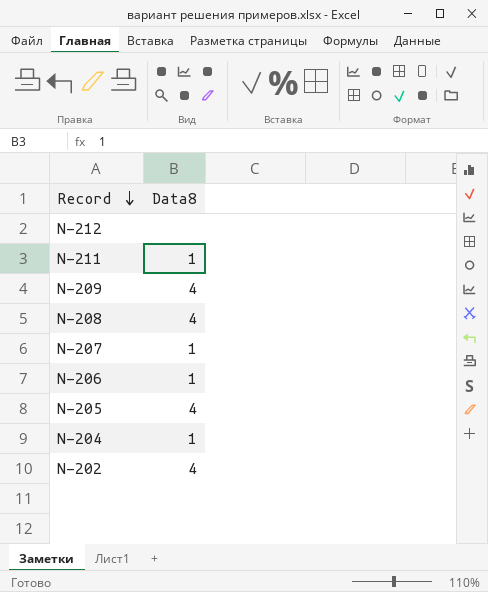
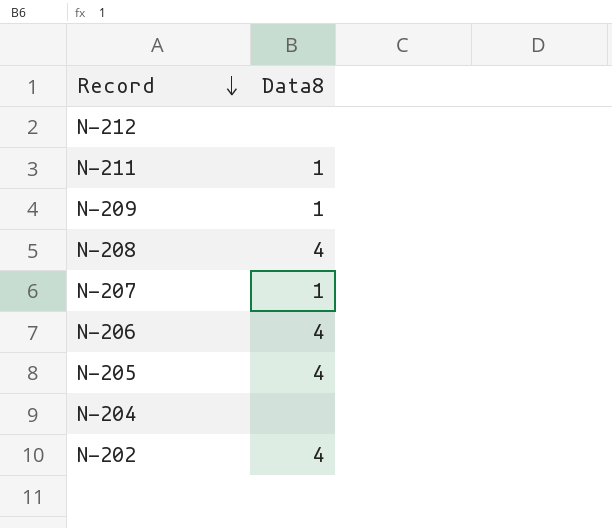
N-209 | Data8: 4 -> 1
N-206 | Data8: 1 -> 4
N-204 | Data8: 1 -> none

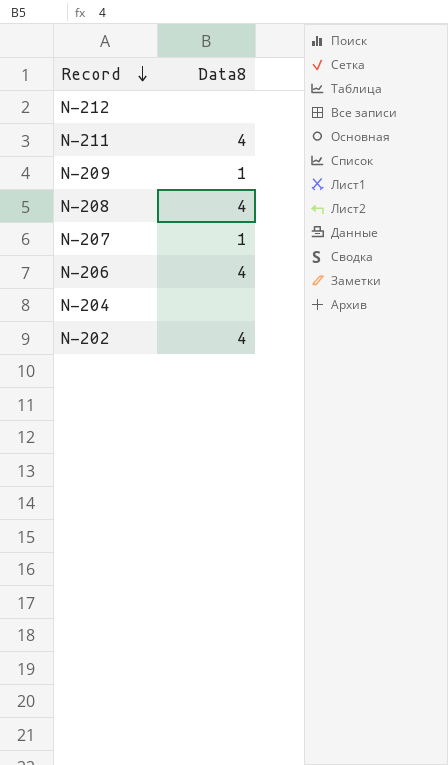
row N-205: 4 -> none
N-211 | Data8: 1 -> 4

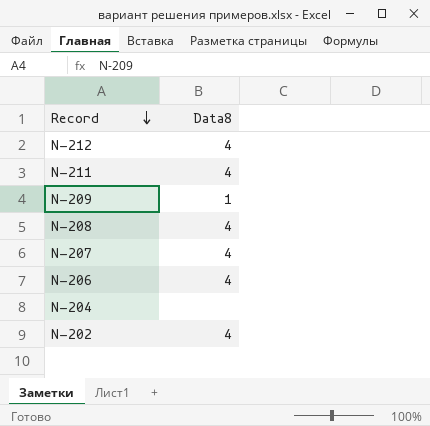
N-212 | Data8: none -> 4
N-207 | Data8: 1 -> 4

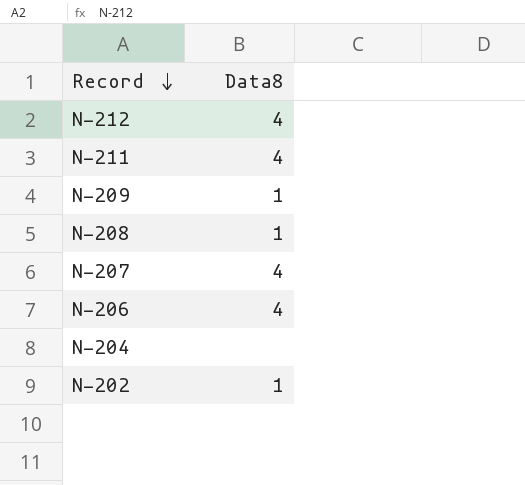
N-208 | Data8: 4 -> 1
N-202 | Data8: 4 -> 1

